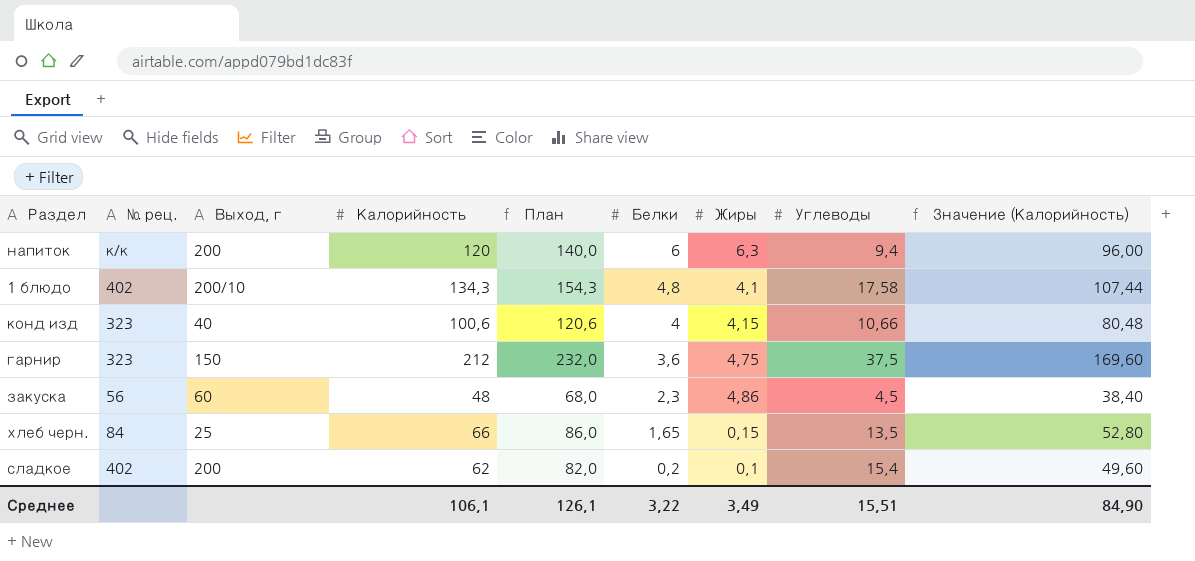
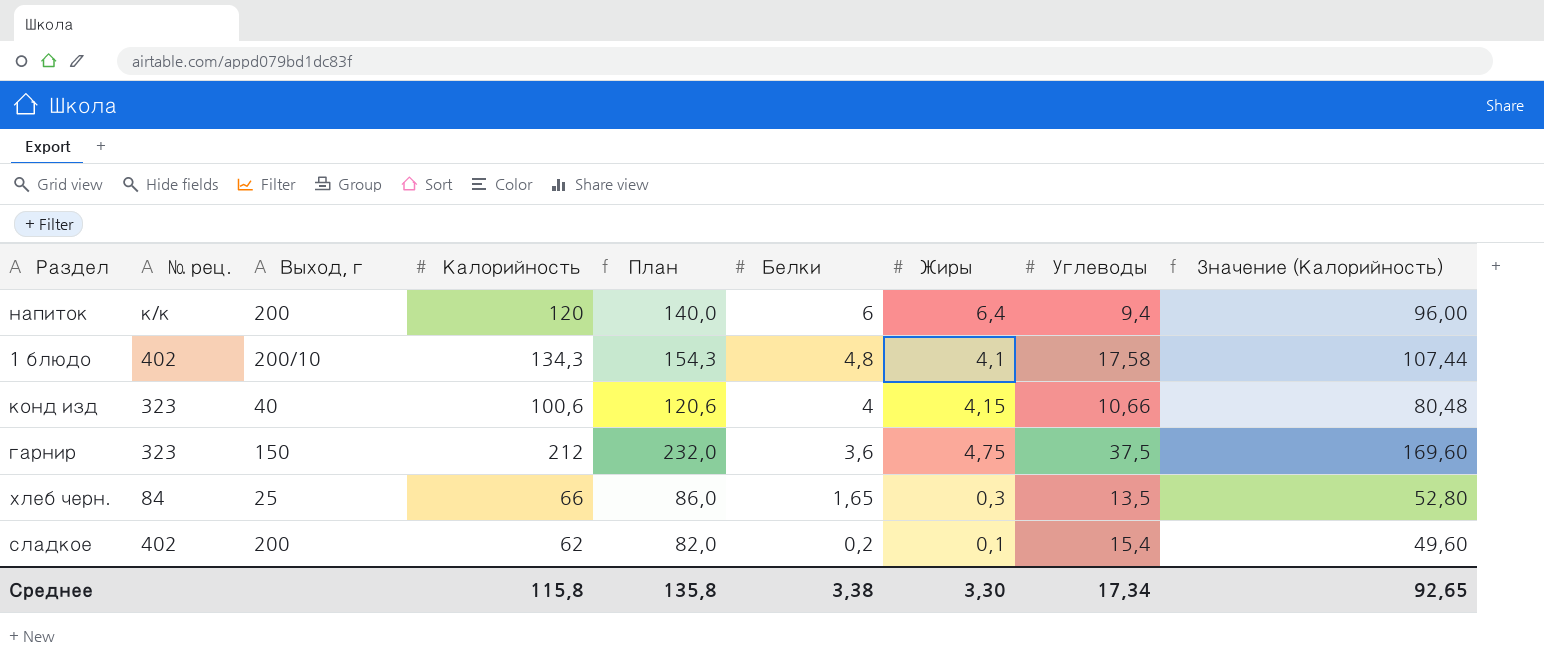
row закуска: 56 | 60 | 48 | 68,0 | 2,3 | 4,86 | 4,5 | 38,40 -> none
напиток | Жиры: 6,3 -> 6,4
хлеб черн. | Жиры: 0,15 -> 0,3
Среднее | Калорийность: 106,1 -> 115,8
Среднее | План: 126,1 -> 135,8
Среднее | Белки: 3,22 -> 3,38
Среднее | Жиры: 3,49 -> 3,30
Среднее | Углеводы: 15,51 -> 17,34
Среднее | Значение (Калорийность): 84,90 -> 92,65

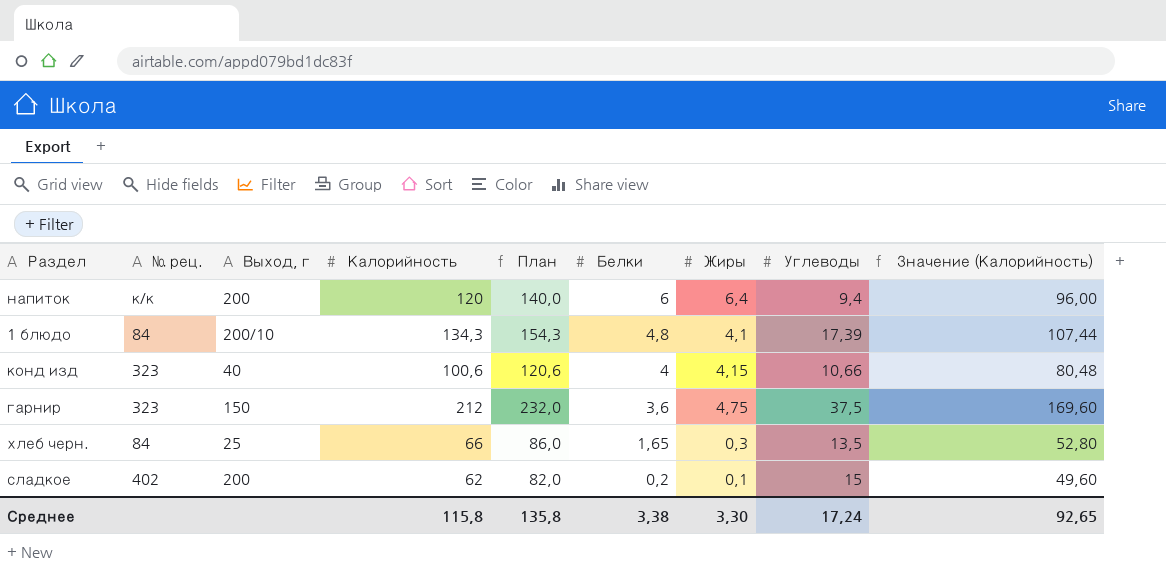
1 блюдо | № рец.: 402 -> 84
1 блюдо | Углеводы: 17,58 -> 17,39
сладкое | Углеводы: 15,4 -> 15
Среднее | Углеводы: 17,34 -> 17,24

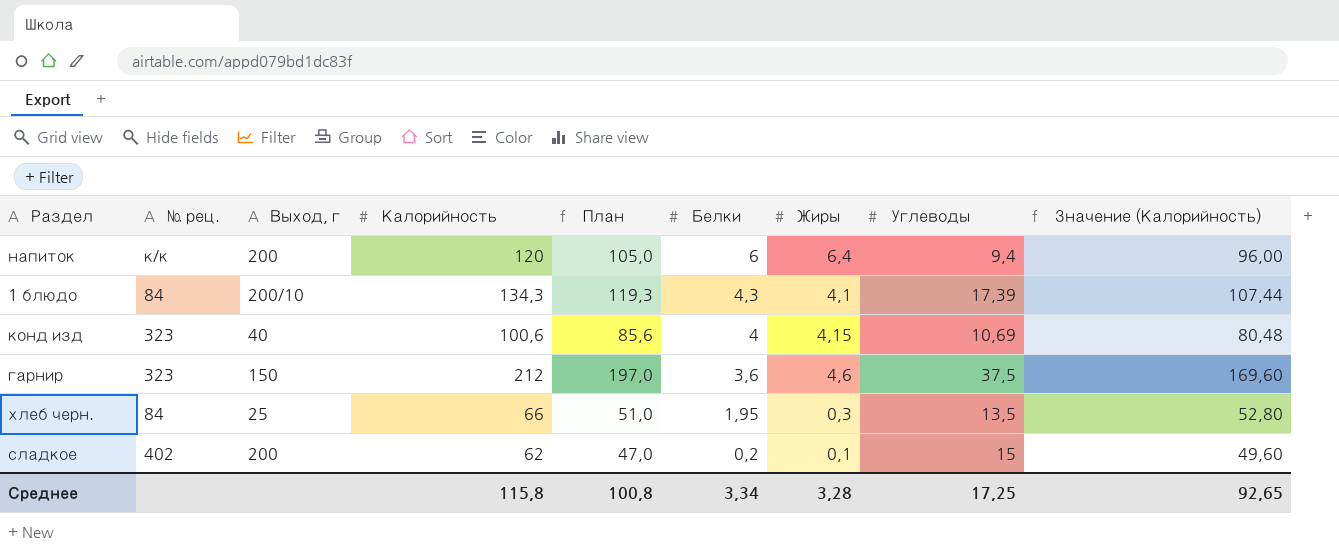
column План | formula: [Калорийность] + 20 -> [Калорийность] - 15
1 блюдо | Белки: 4,8 -> 4,3
конд изд | Углеводы: 10,66 -> 10,69
гарнир | Жиры: 4,75 -> 4,6
хлеб черн. | Белки: 1,65 -> 1,95
Среднее | План: 135,8 -> 100,8
Среднее | Белки: 3,38 -> 3,34
Среднее | Жиры: 3,30 -> 3,28
Среднее | Углеводы: 17,24 -> 17,25

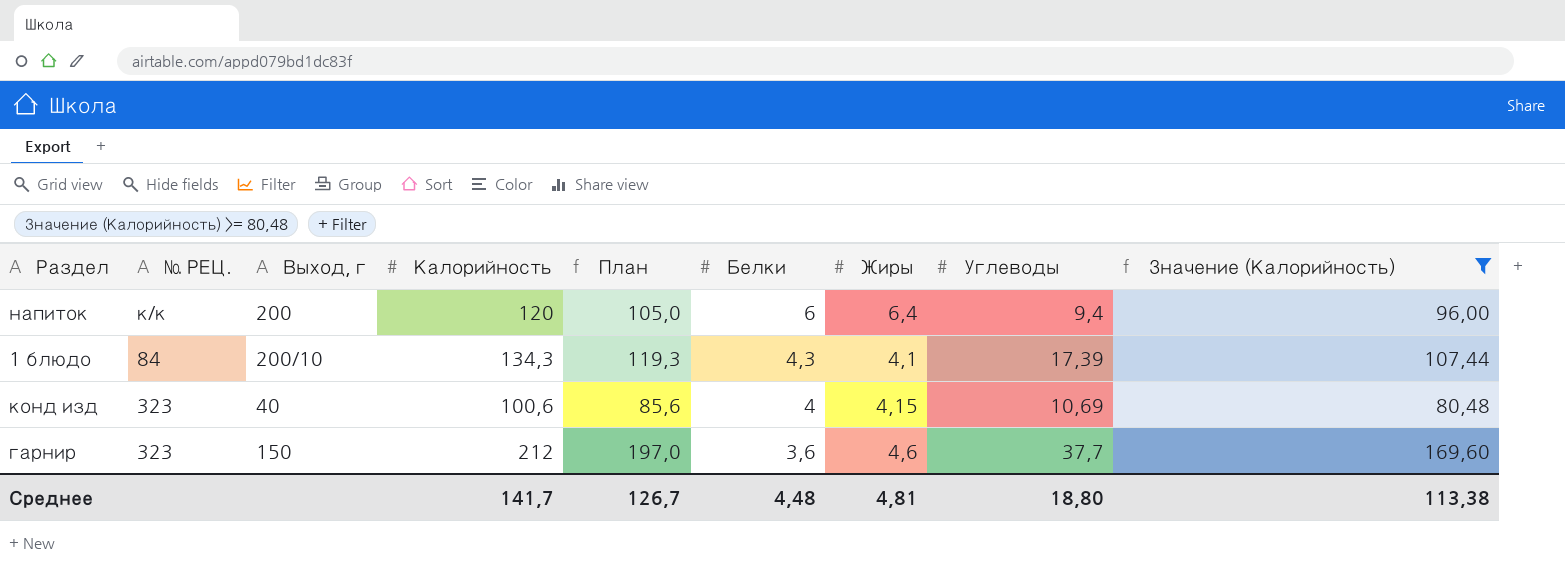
filter: none -> Значение (Калорийность) >= 80,48
column name: № рец. -> № РЕЦ.
гарнир | Углеводы: 37,5 -> 37,7
Среднее | Калорийность: 115,8 -> 141,7
Среднее | План: 100,8 -> 126,7
Среднее | Белки: 3,34 -> 4,48
Среднее | Жиры: 3,28 -> 4,81
Среднее | Углеводы: 17,25 -> 18,80
Среднее | Значение (Калорийность): 92,65 -> 113,38

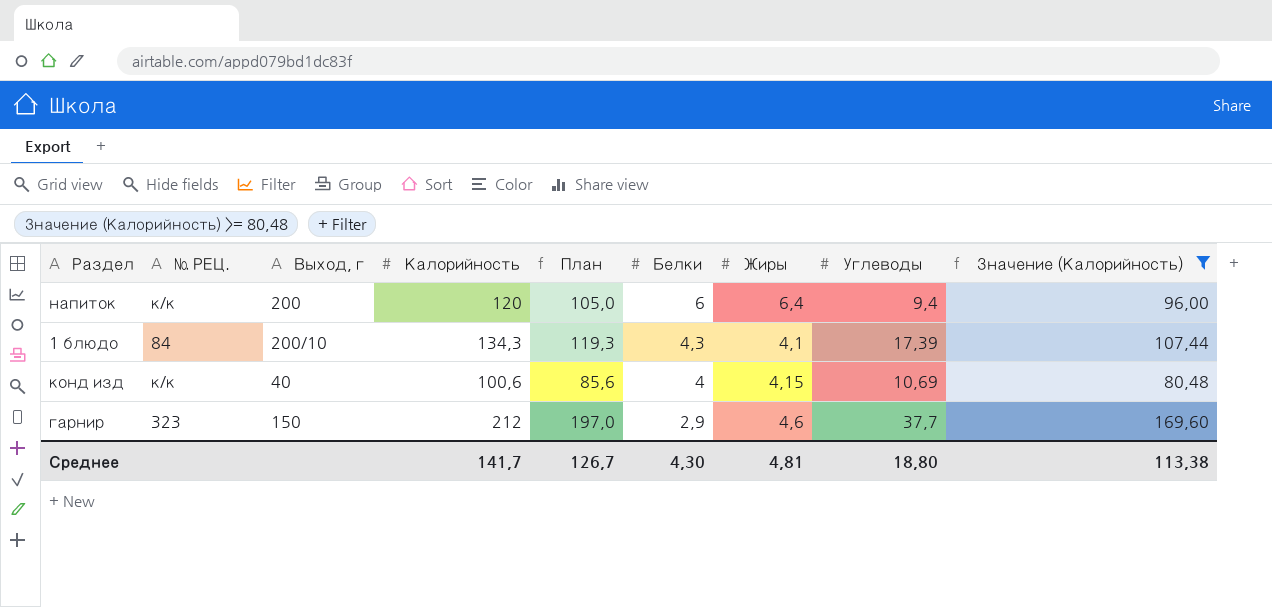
конд изд | № РЕЦ.: 323 -> к/к
гарнир | Белки: 3,6 -> 2,9
Среднее | Белки: 4,48 -> 4,30

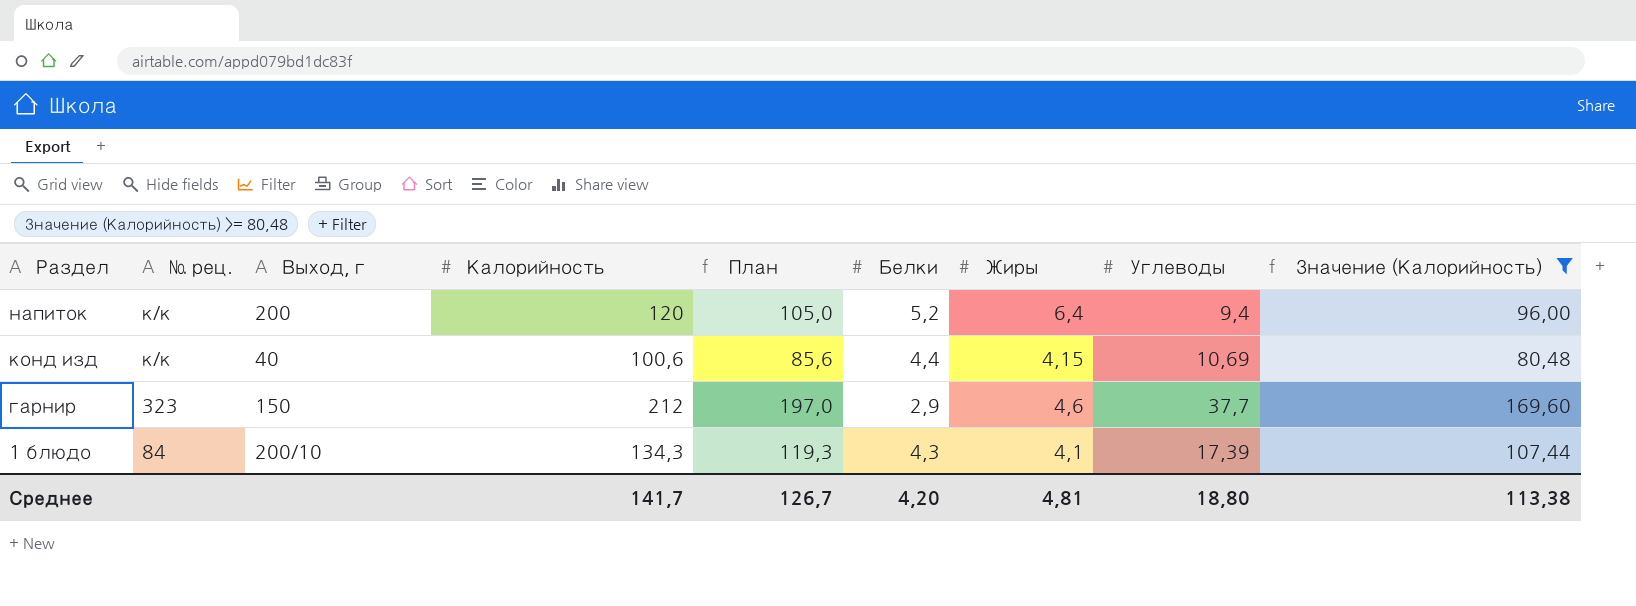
row order: Белки descending -> Раздел descending
column name: № РЕЦ. -> № рец.
напиток | Белки: 6 -> 5,2
конд изд | Белки: 4 -> 4,4
Среднее | Белки: 4,30 -> 4,20

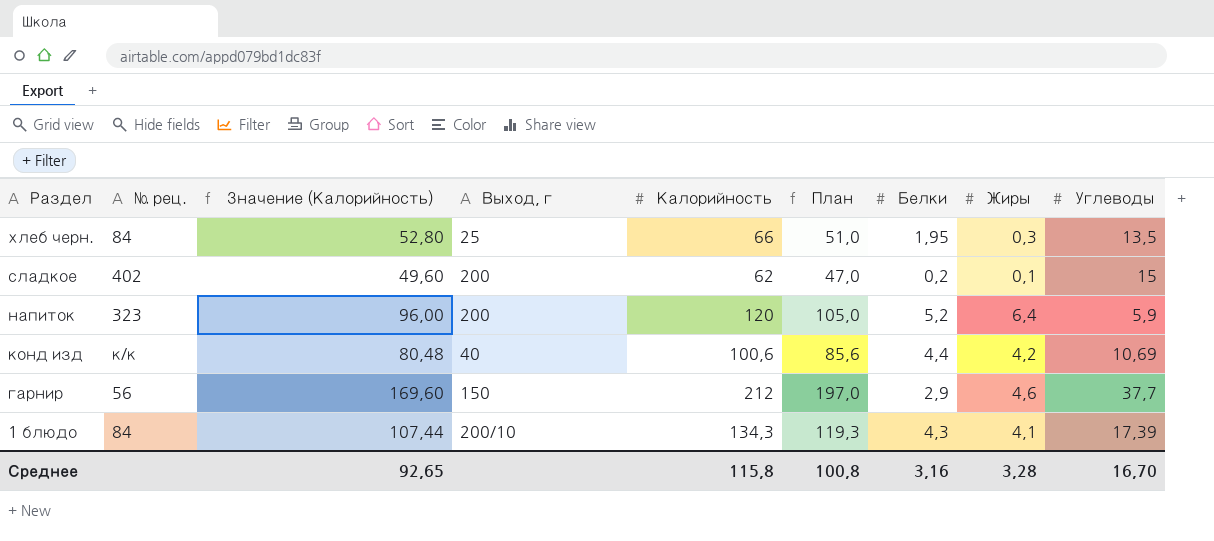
filter: Значение (Калорийность) >= 80,48 -> none
column Значение (Калорийность) | position: 9 -> 3
напиток | № рец.: к/к -> 323
напиток | Углеводы: 9,4 -> 5,9
конд изд | Жиры: 4,15 -> 4,2
гарнир | № рец.: 323 -> 56
Среднее | Значение (Калорийность): 113,38 -> 92,65
Среднее | Калорийность: 141,7 -> 115,8
Среднее | План: 126,7 -> 100,8
Среднее | Белки: 4,20 -> 3,16
Среднее | Жиры: 4,81 -> 3,28
Среднее | Углеводы: 18,80 -> 16,70

